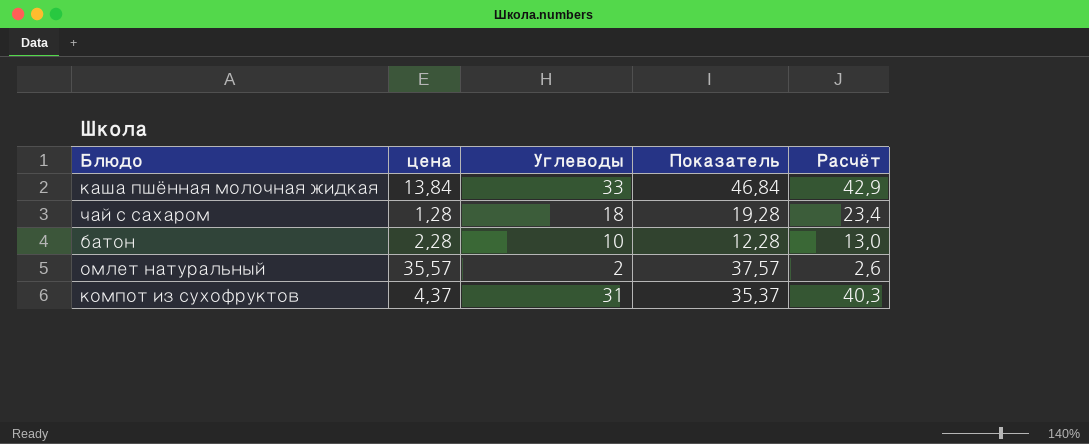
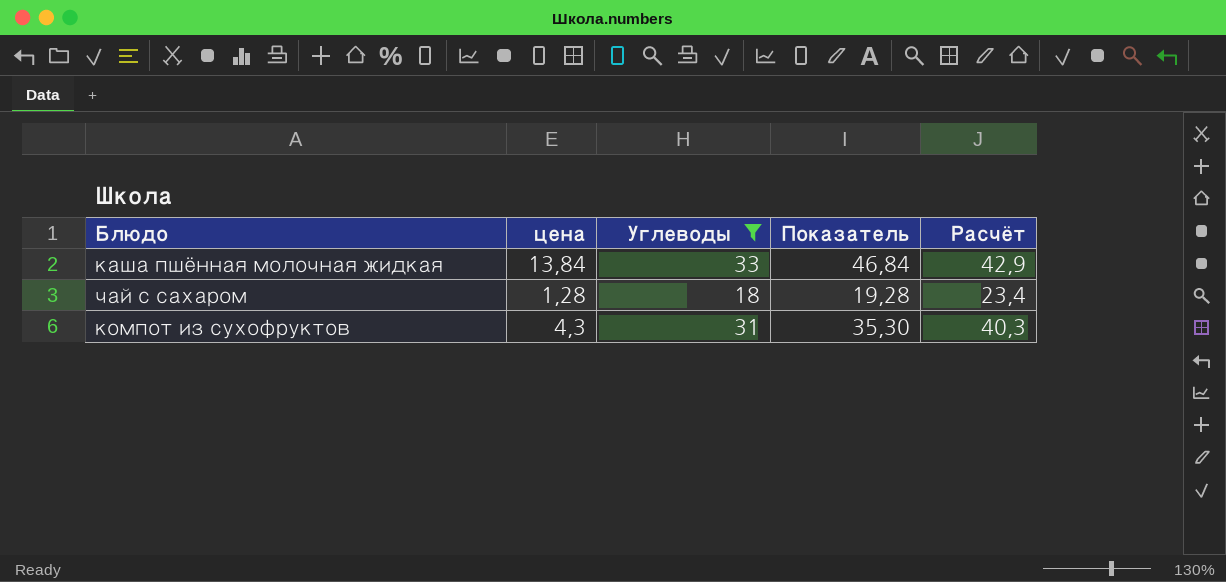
filter: none -> Углеводы >= 18
компот из сухофруктов | цена: 4,37 -> 4,3
компот из сухофруктов | Показатель: 35,37 -> 35,30

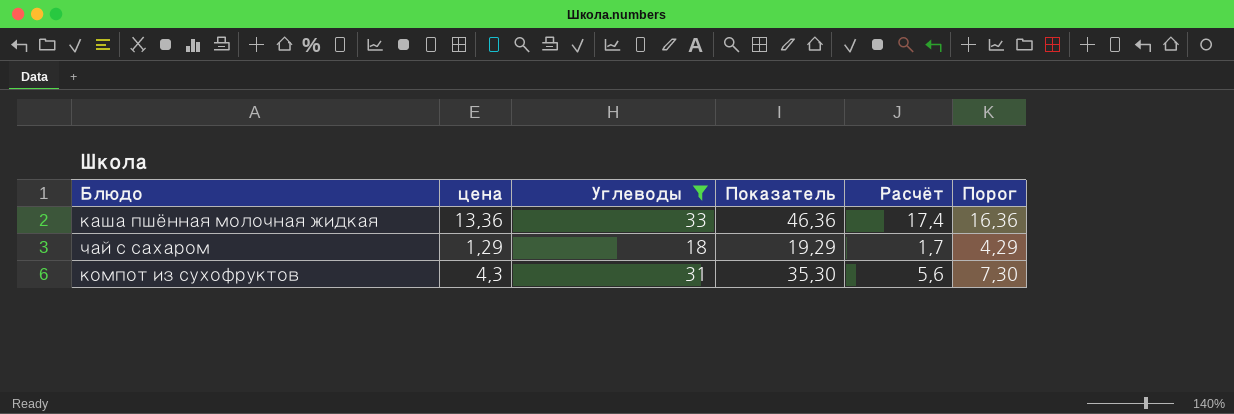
column Расчёт | formula: [Углеводы] * 1,3 -> [цена] * 1,3
column Порог | formula: none -> [цена] + 3
каша пшённая молочная жидкая | цена: 13,84 -> 13,36
каша пшённая молочная жидкая | Показатель: 46,84 -> 46,36
чай с сахаром | цена: 1,28 -> 1,29
чай с сахаром | Показатель: 19,28 -> 19,29

